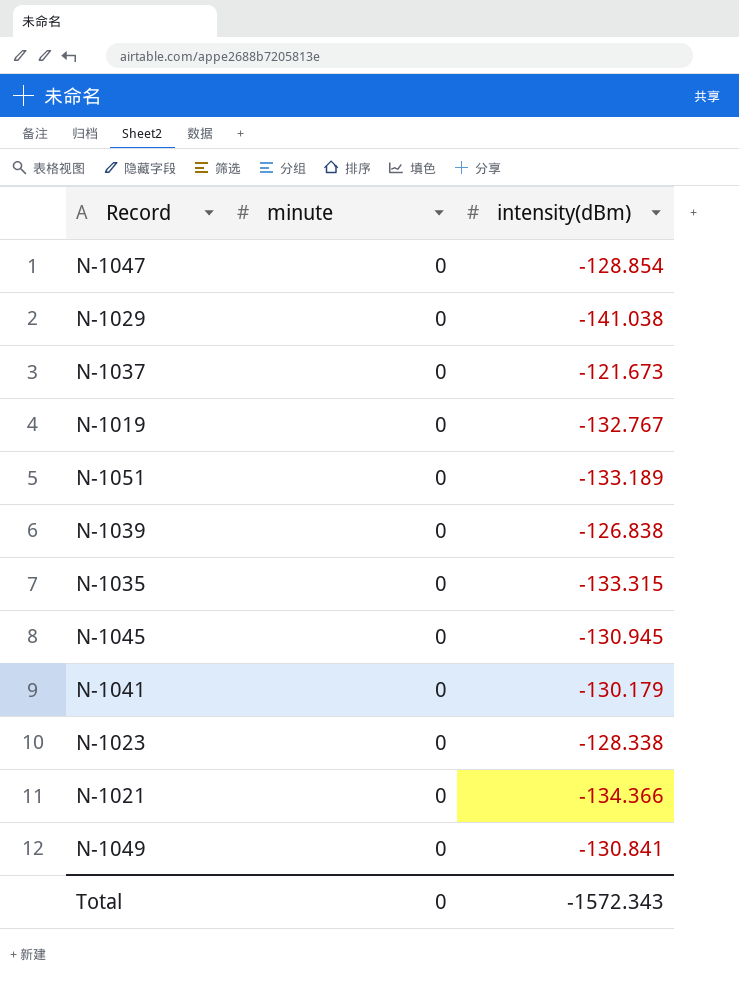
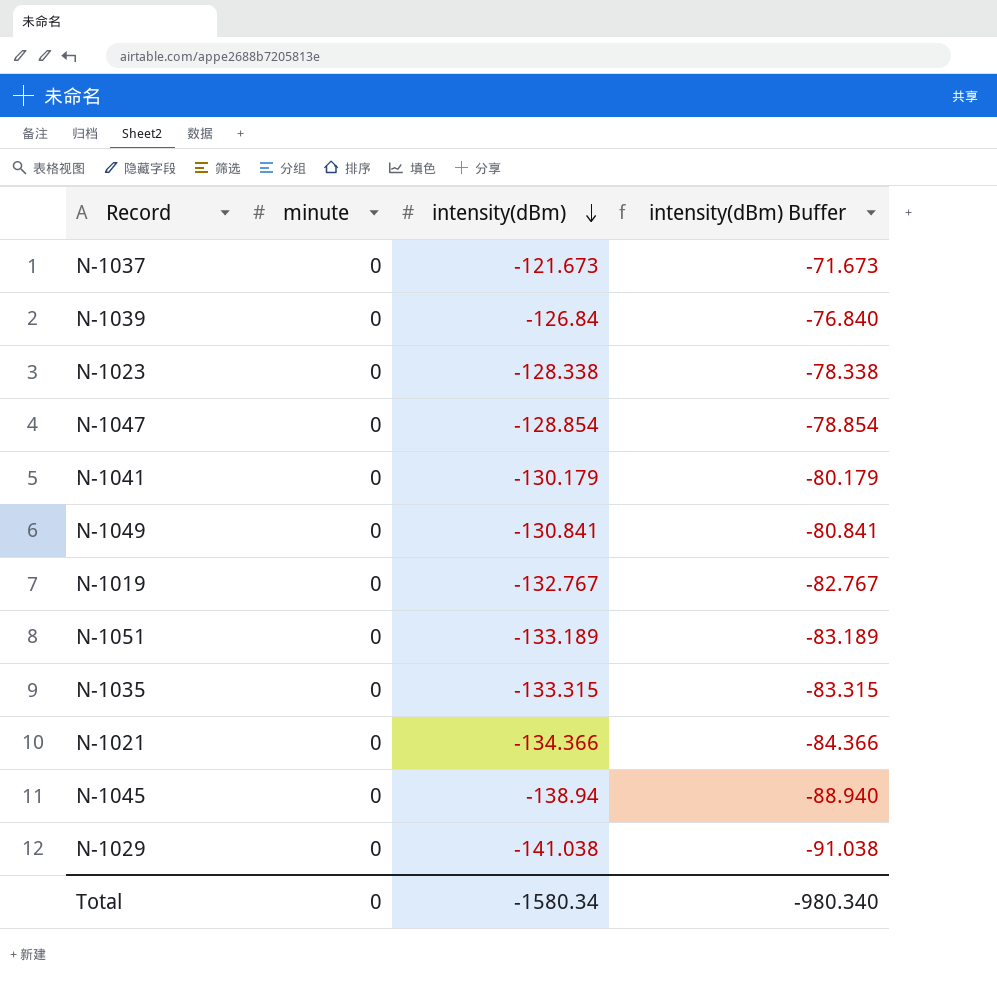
row order: none -> intensity(dBm) descending
column intensity(dBm) Buffer | formula: none -> [intensity(dBm)] + 50
N-1039 | intensity(dBm): -126.838 -> -126.84
N-1045 | intensity(dBm): -130.945 -> -138.94
Total | intensity(dBm): -1572.343 -> -1580.34

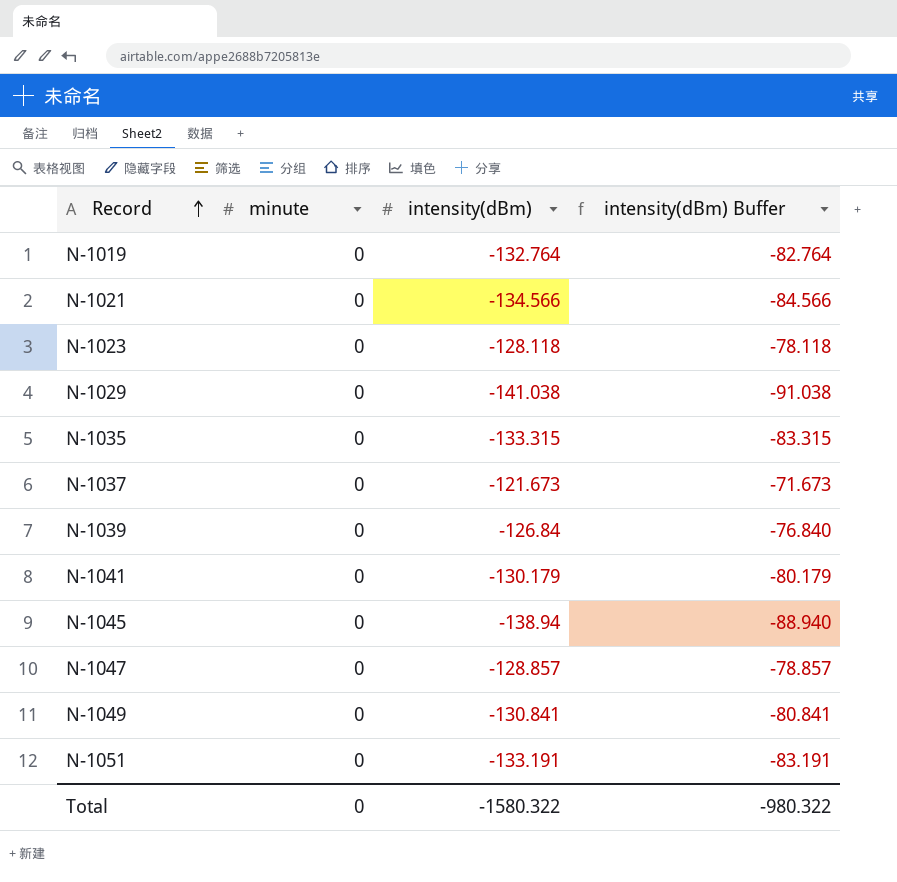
row order: intensity(dBm) descending -> Record ascending
N-1019 | intensity(dBm): -132.767 -> -132.764
N-1019 | intensity(dBm) Buffer: -82.767 -> -82.764
N-1021 | intensity(dBm): -134.366 -> -134.566
N-1021 | intensity(dBm) Buffer: -84.366 -> -84.566
N-1023 | intensity(dBm): -128.338 -> -128.118
N-1023 | intensity(dBm) Buffer: -78.338 -> -78.118
N-1047 | intensity(dBm): -128.854 -> -128.857
N-1047 | intensity(dBm) Buffer: -78.854 -> -78.857
N-1051 | intensity(dBm): -133.189 -> -133.191
N-1051 | intensity(dBm) Buffer: -83.189 -> -83.191
Total | intensity(dBm): -1580.34 -> -1580.322
Total | intensity(dBm) Buffer: -980.340 -> -980.322

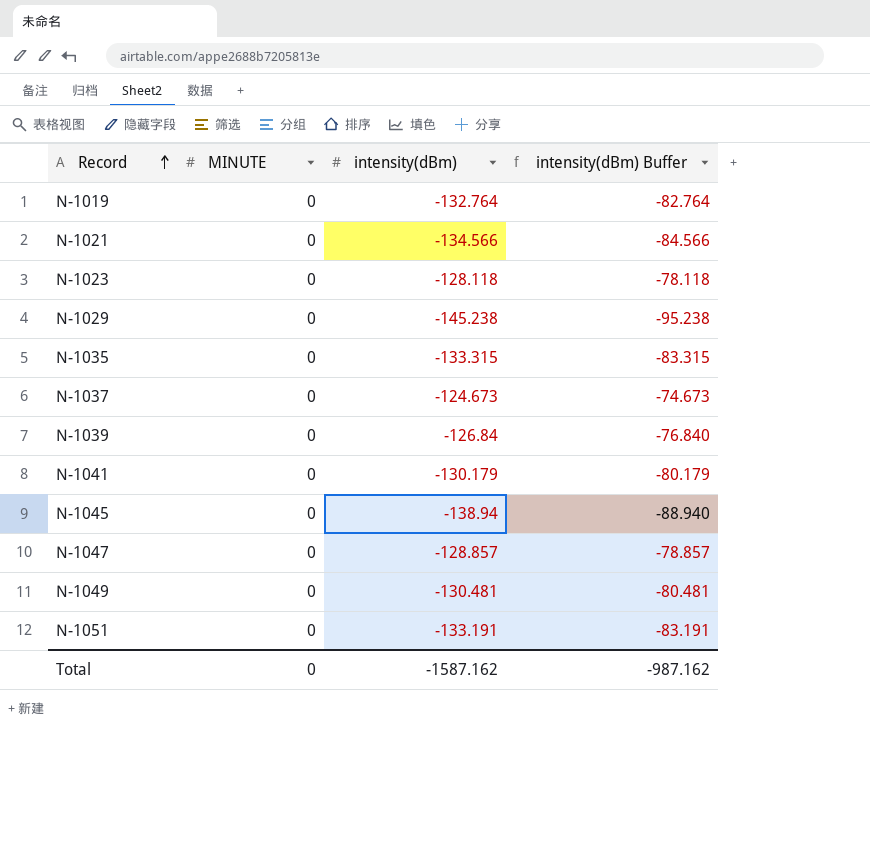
column name: minute -> MINUTE
N-1029 | intensity(dBm): -141.038 -> -145.238
N-1029 | intensity(dBm) Buffer: -91.038 -> -95.238
N-1037 | intensity(dBm): -121.673 -> -124.673
N-1037 | intensity(dBm) Buffer: -71.673 -> -74.673
N-1049 | intensity(dBm): -130.841 -> -130.481
N-1049 | intensity(dBm) Buffer: -80.841 -> -80.481
Total | intensity(dBm): -1580.322 -> -1587.162
Total | intensity(dBm) Buffer: -980.322 -> -987.162

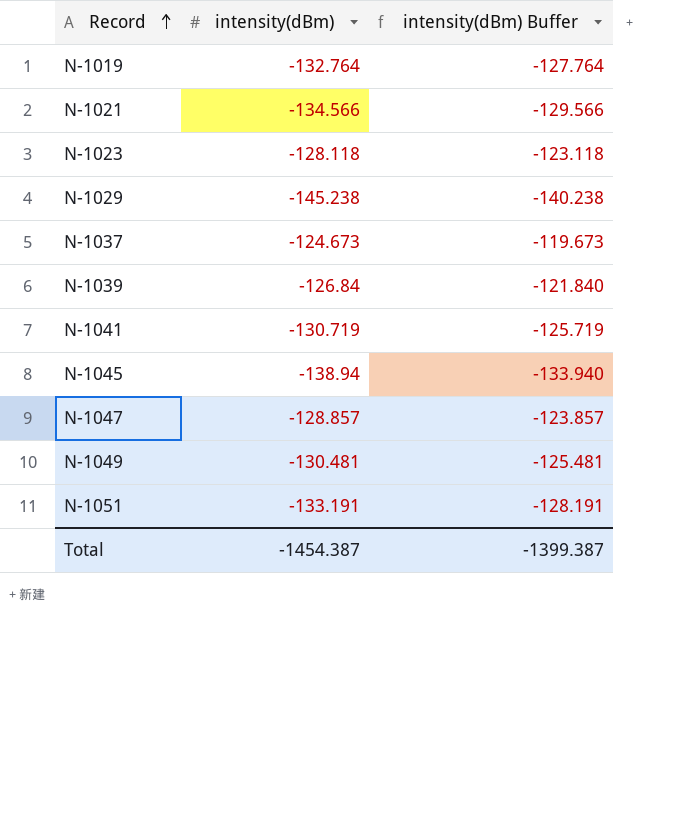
column MINUTE | position: 2 -> none
column intensity(dBm) Buffer | formula: [intensity(dBm)] + 50 -> [intensity(dBm)] + 5
row N-1035: 0 | -133.315 | -83.315 -> none
N-1041 | intensity(dBm): -130.179 -> -130.719
Total | intensity(dBm): -1587.162 -> -1454.387
Total | intensity(dBm) Buffer: -987.162 -> -1399.387

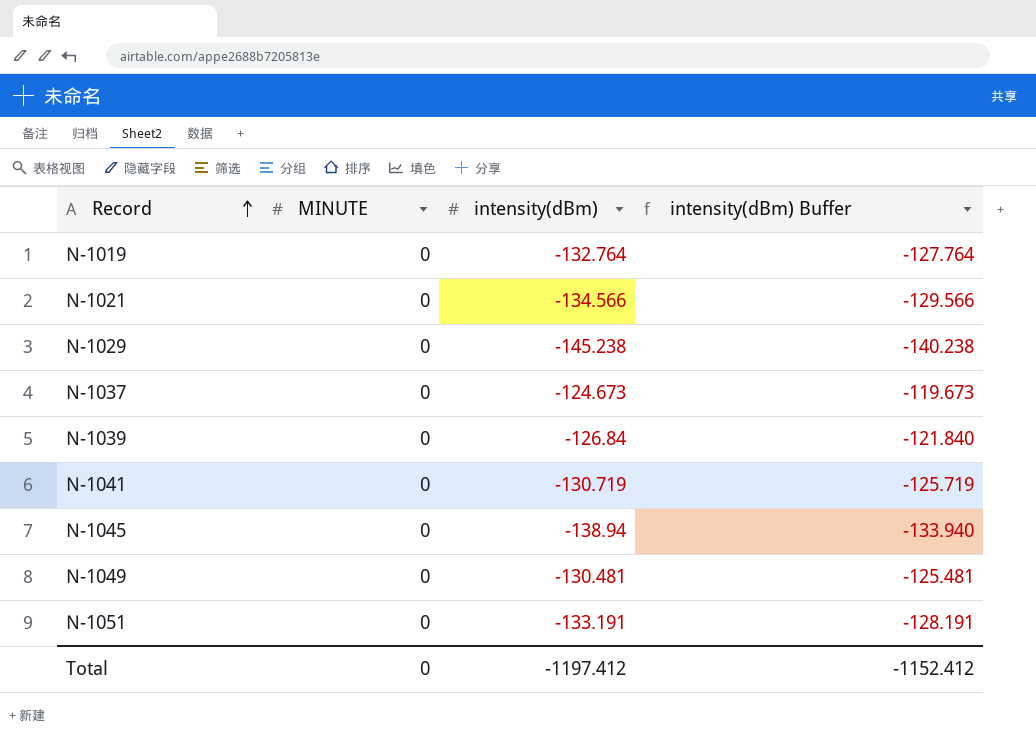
column MINUTE | position: none -> 2
row N-1023: -128.118 | -123.118 -> none
row N-1047: -128.857 | -123.857 -> none
Total | intensity(dBm): -1454.387 -> -1197.412
Total | intensity(dBm) Buffer: -1399.387 -> -1152.412

